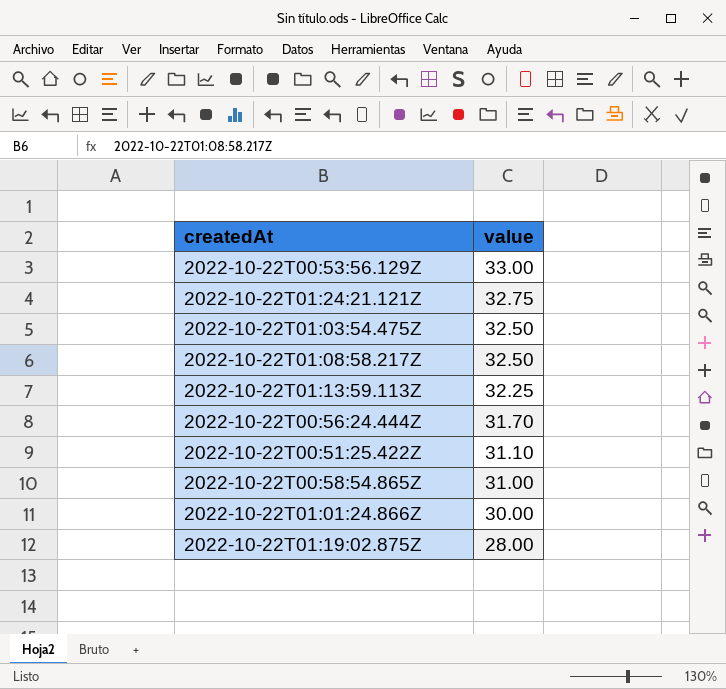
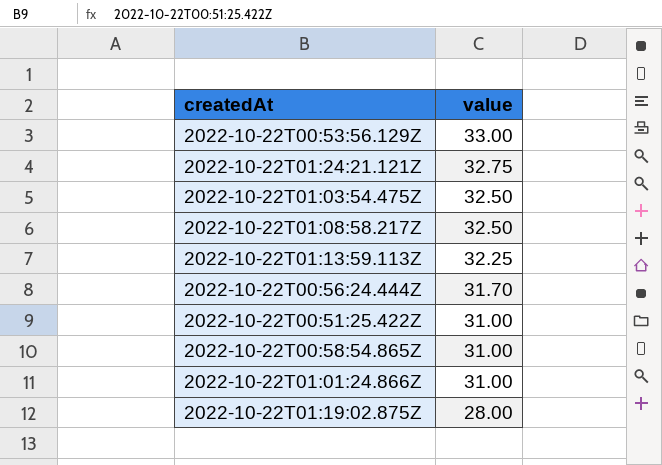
2022-10-22T00:51:25.422Z | value: 31.10 -> 31.00
2022-10-22T01:01:24.866Z | value: 30.00 -> 31.00

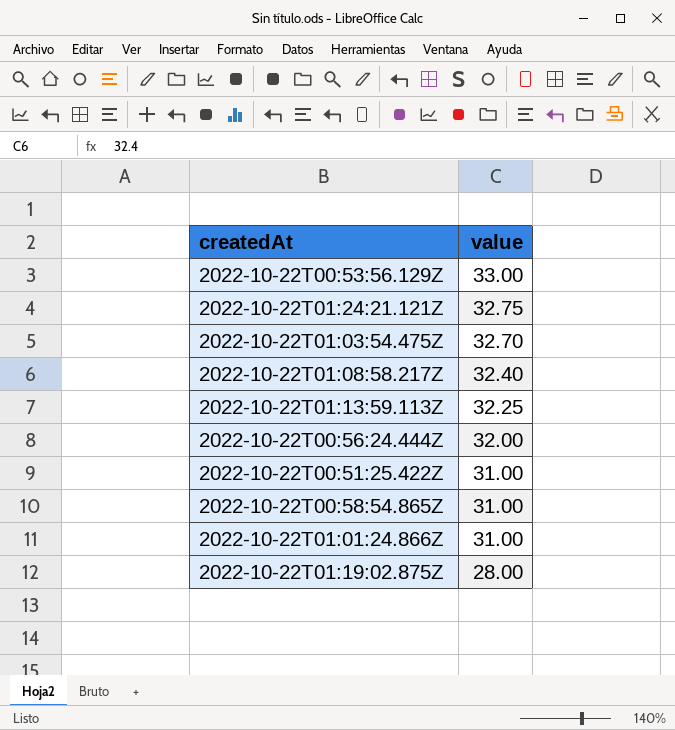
2022-10-22T01:03:54.475Z | value: 32.50 -> 32.70
2022-10-22T01:08:58.217Z | value: 32.50 -> 32.40
2022-10-22T00:56:24.444Z | value: 31.70 -> 32.00

